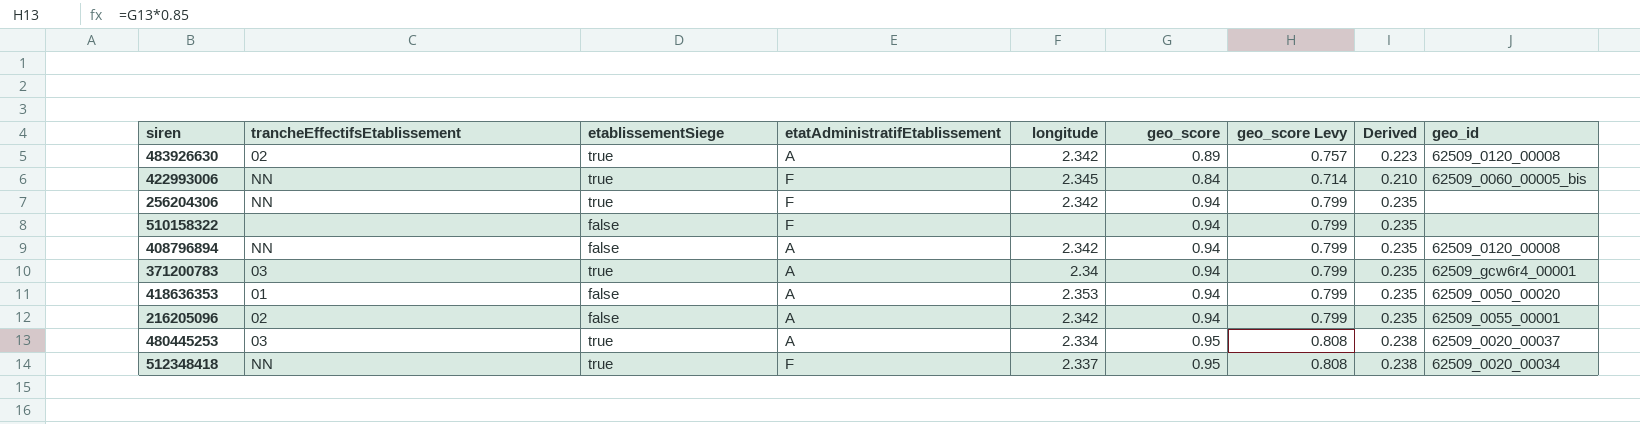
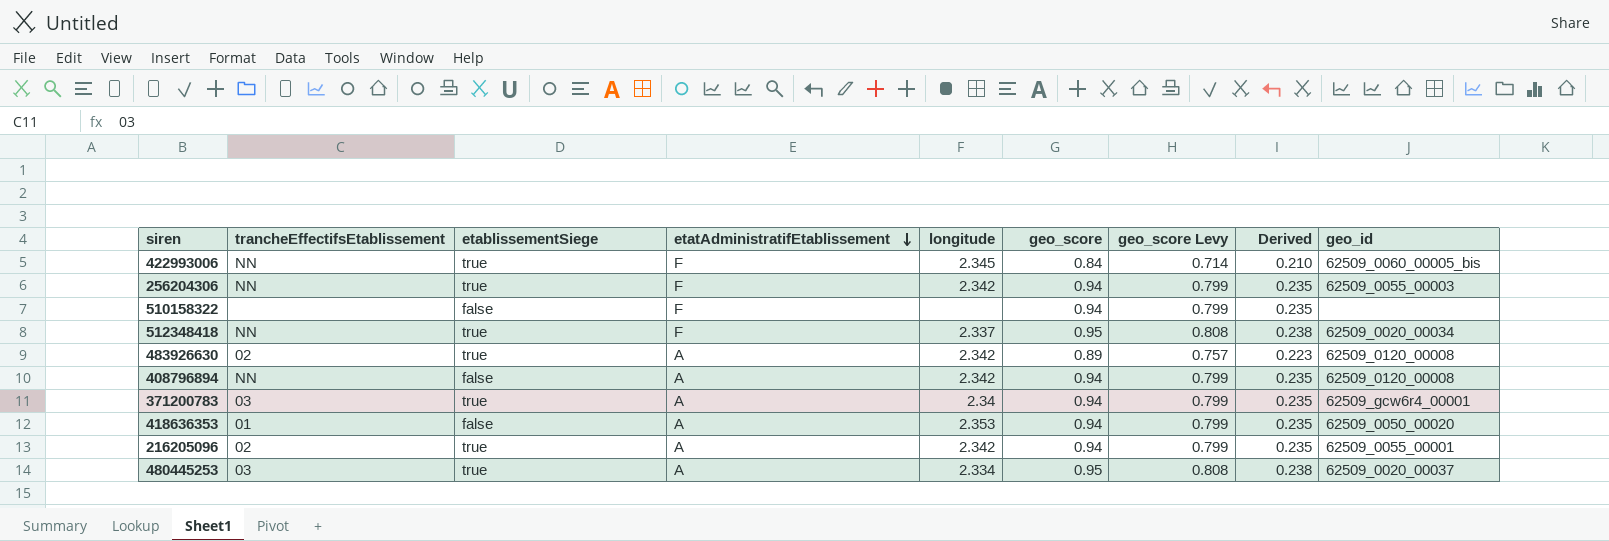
row order: none -> etatAdministratifEtablissement descending
256204306 | geo_id: none -> 62509_0055_00003
216205096 | etablissementSiege: false -> true

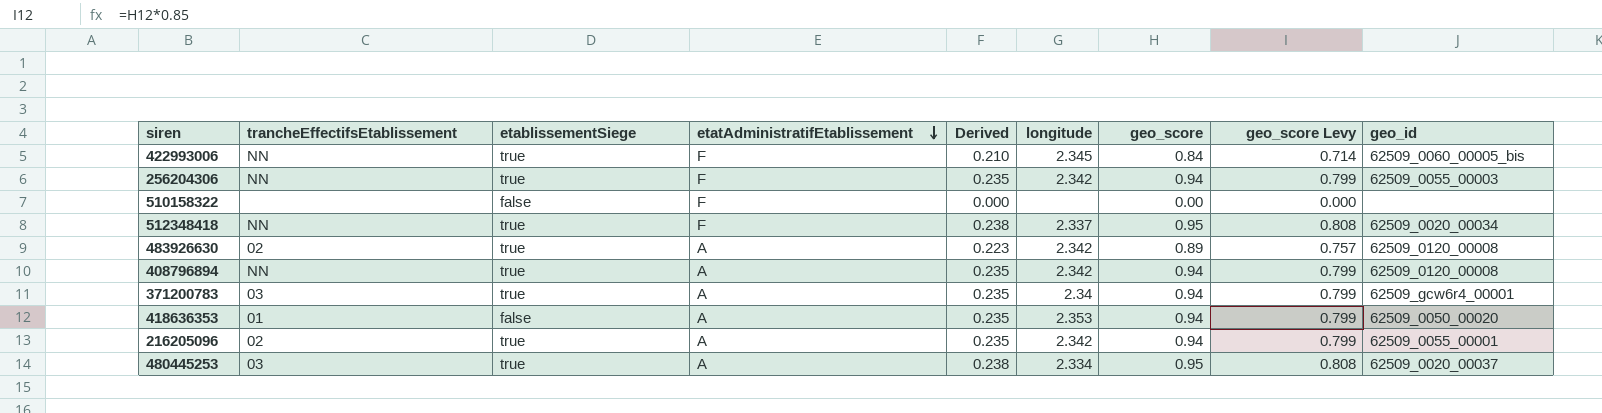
column Derived | position: 8 -> 5
510158322 | Derived: 0.235 -> 0.000
510158322 | geo_score: 0.94 -> 0.00
510158322 | geo_score Levy: 0.799 -> 0.000
408796894 | etablissementSiege: false -> true

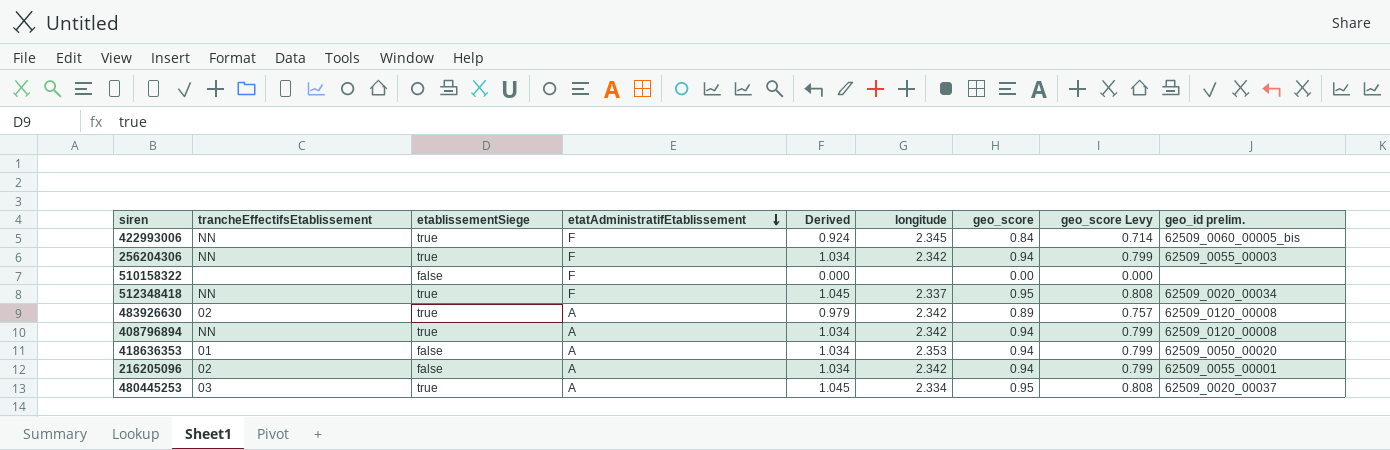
column Derived | formula: [geo_score] * 0.25 -> [geo_score] * 1.1
column name: geo_id -> geo_id prelim.
row 371200783: 03 | true | A | 0.235 | 2.34 | 0.94 | 0.799 | 62509_gcw6r4_00001 -> none
216205096 | etablissementSiege: true -> false

